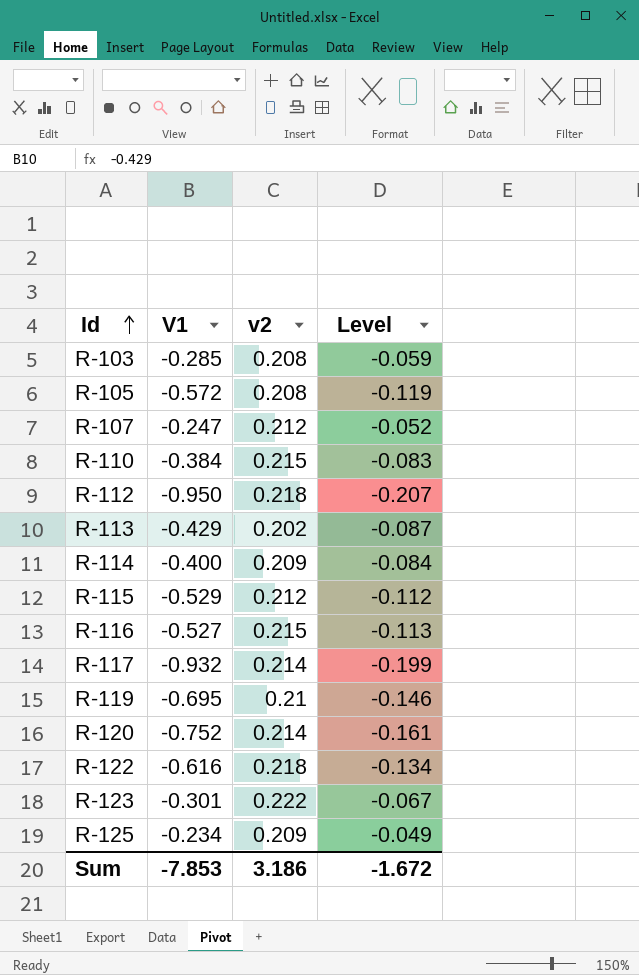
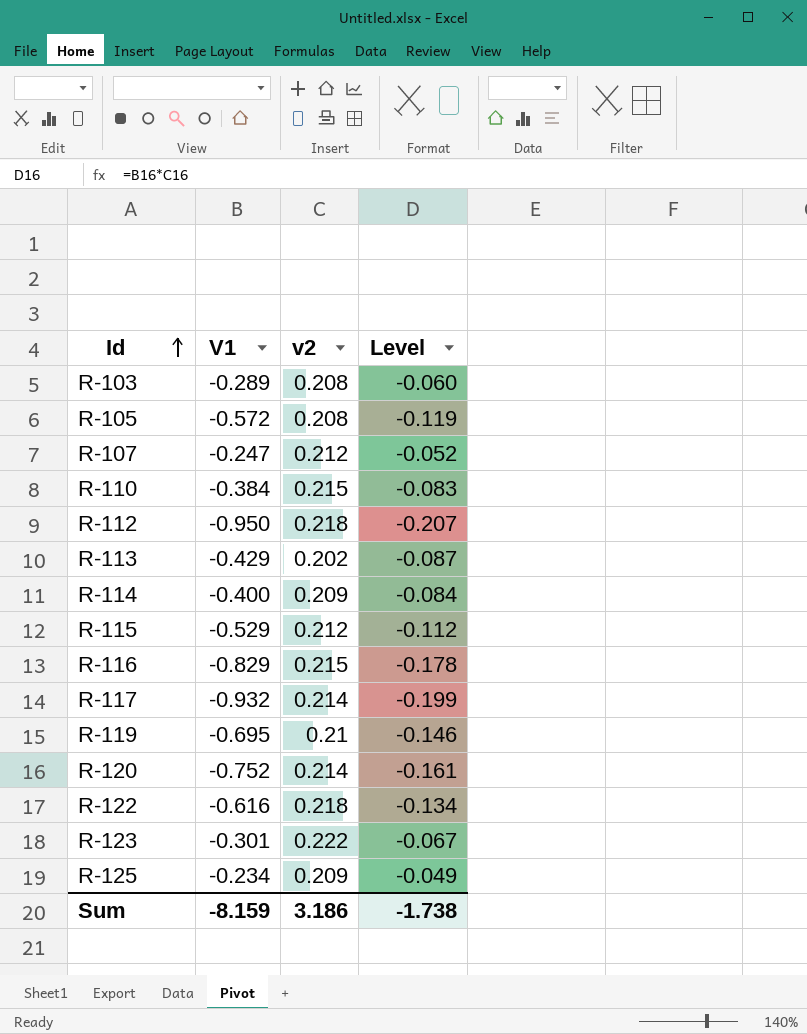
R-103 | V1: -0.285 -> -0.289
R-103 | Level: -0.059 -> -0.060
R-116 | V1: -0.527 -> -0.829
R-116 | Level: -0.113 -> -0.178
Sum | V1: -7.853 -> -8.159
Sum | Level: -1.672 -> -1.738

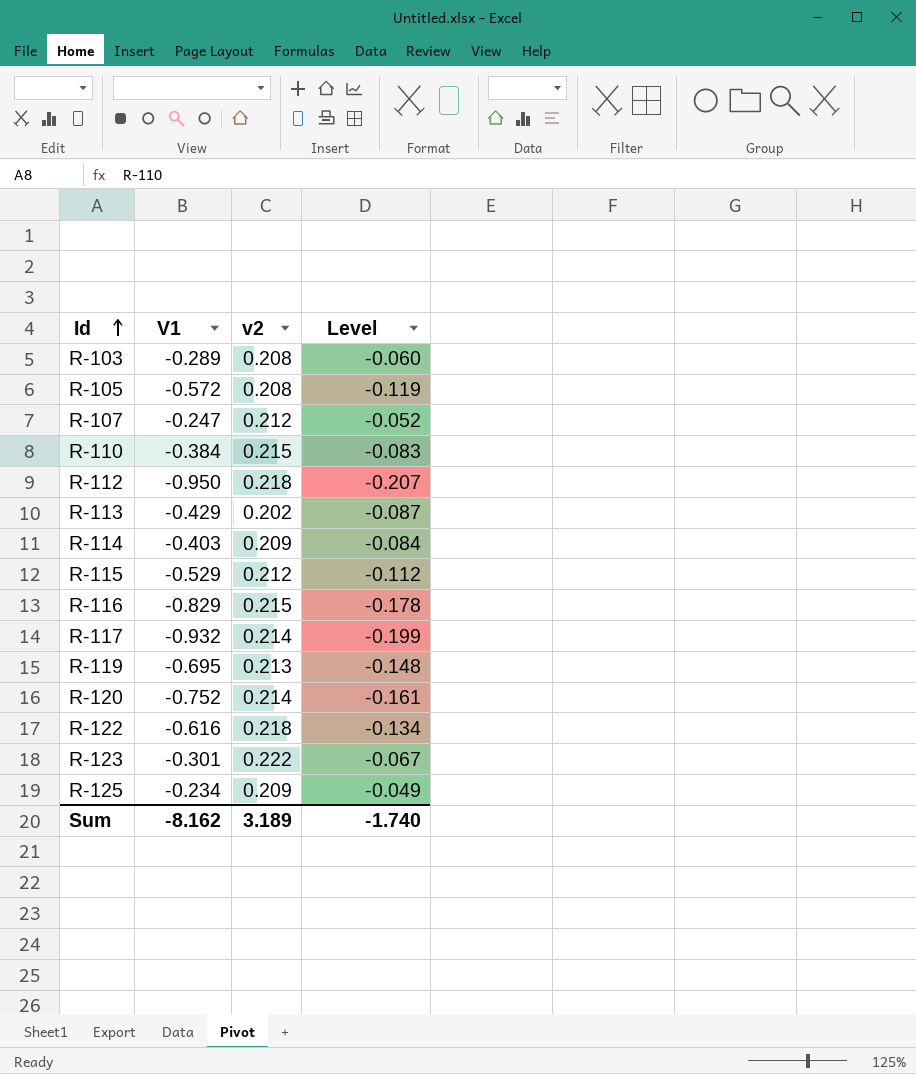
R-114 | V1: -0.400 -> -0.403
R-119 | v2: 0.21 -> 0.213
R-119 | Level: -0.146 -> -0.148
Sum | V1: -8.159 -> -8.162
Sum | v2: 3.186 -> 3.189
Sum | Level: -1.738 -> -1.740

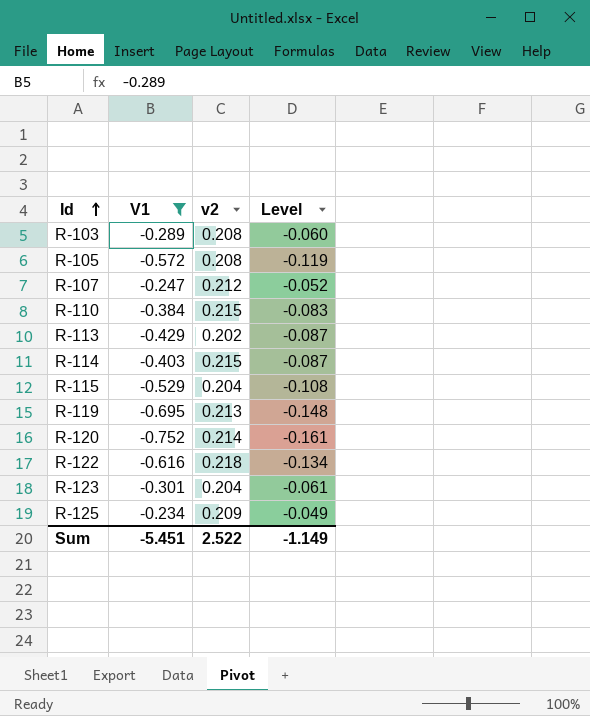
filter: none -> V1 >= -0.752
R-114 | v2: 0.209 -> 0.215
R-114 | Level: -0.084 -> -0.087
R-115 | v2: 0.212 -> 0.204
R-115 | Level: -0.112 -> -0.108
R-123 | v2: 0.222 -> 0.204
R-123 | Level: -0.067 -> -0.061
Sum | V1: -8.162 -> -5.451
Sum | v2: 3.189 -> 2.522
Sum | Level: -1.740 -> -1.149

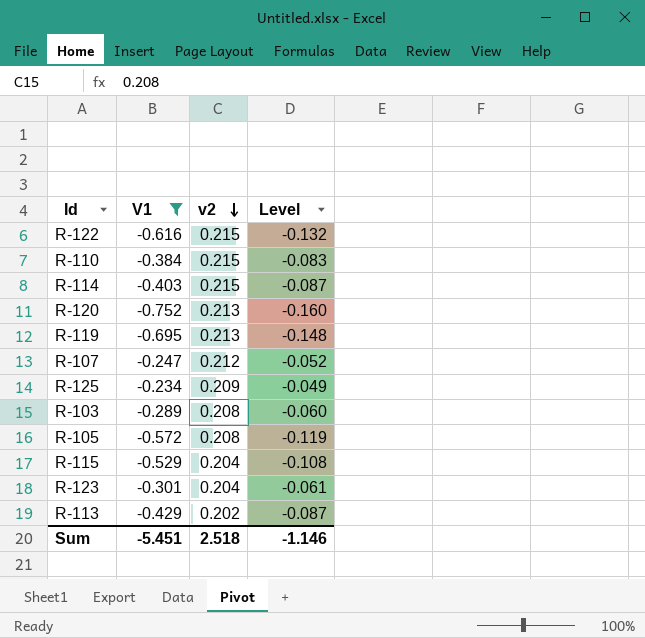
row order: Id ascending -> v2 descending
R-122 | v2: 0.218 -> 0.215
R-122 | Level: -0.134 -> -0.132
R-120 | v2: 0.214 -> 0.213
R-120 | Level: -0.161 -> -0.160
Sum | v2: 2.522 -> 2.518
Sum | Level: -1.149 -> -1.146

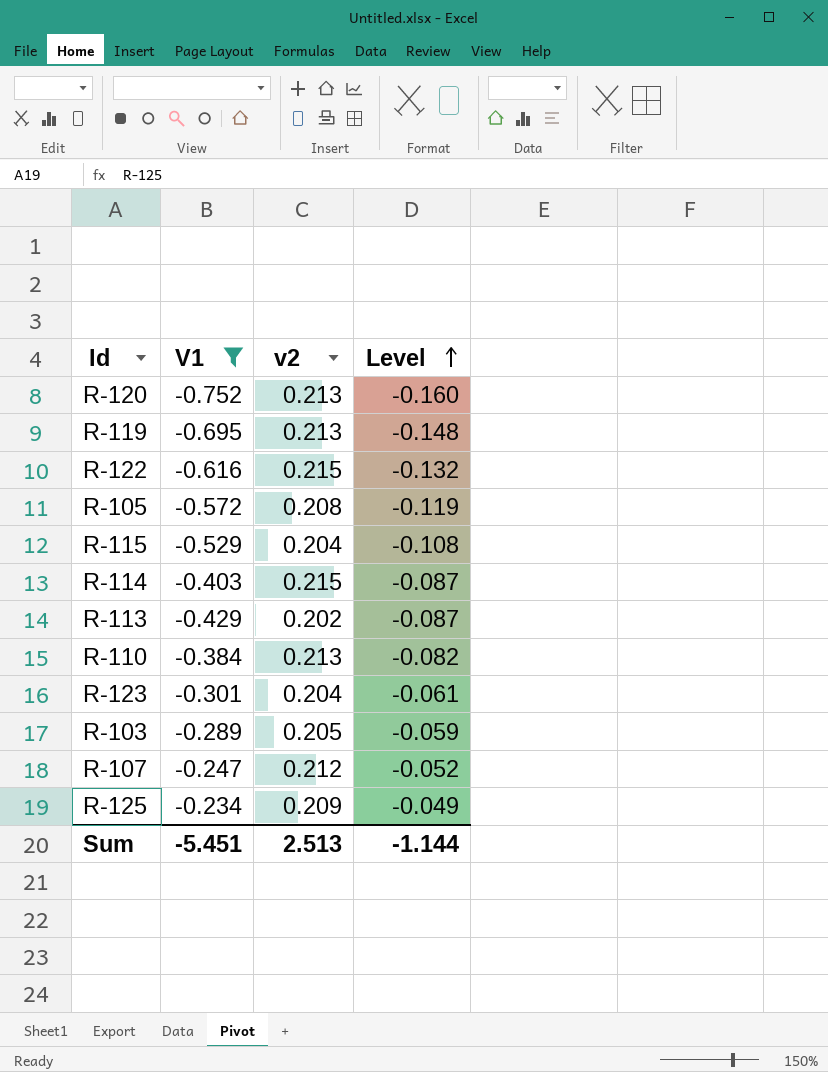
row order: v2 descending -> Level ascending
R-110 | v2: 0.215 -> 0.213
R-110 | Level: -0.083 -> -0.082
R-103 | v2: 0.208 -> 0.205
R-103 | Level: -0.060 -> -0.059
Sum | v2: 2.518 -> 2.513
Sum | Level: -1.146 -> -1.144

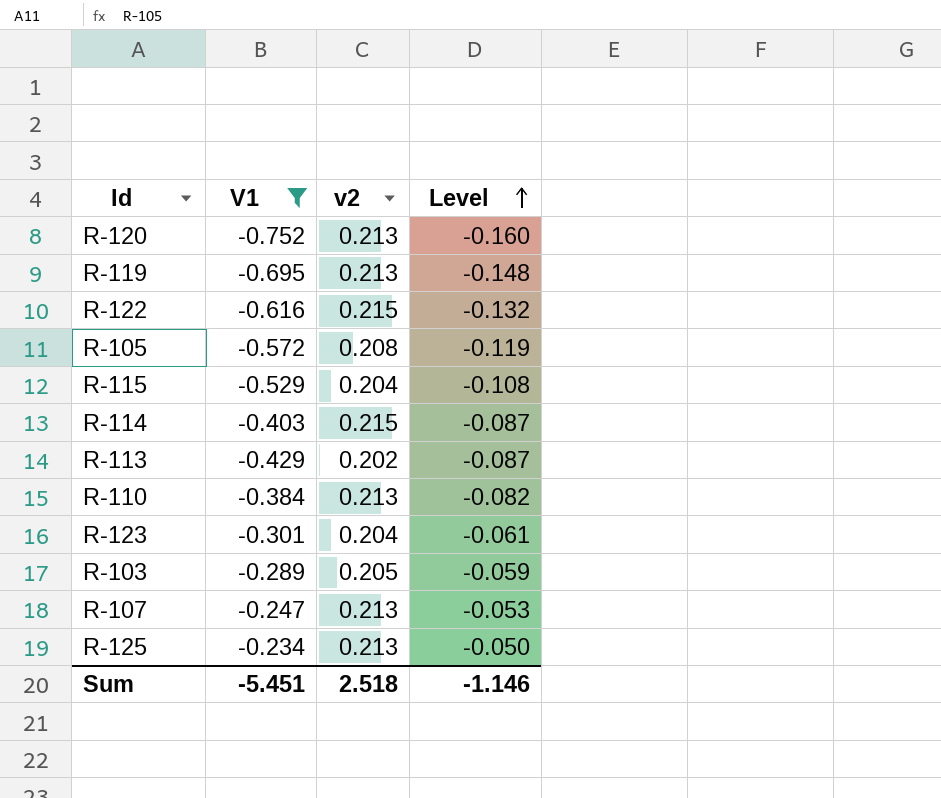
R-107 | v2: 0.212 -> 0.213
R-107 | Level: -0.052 -> -0.053
R-125 | v2: 0.209 -> 0.213
R-125 | Level: -0.049 -> -0.050
Sum | v2: 2.513 -> 2.518
Sum | Level: -1.144 -> -1.146

